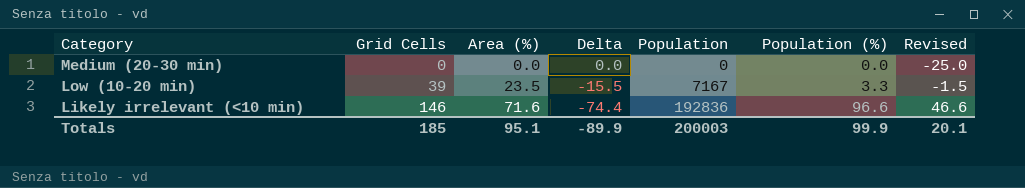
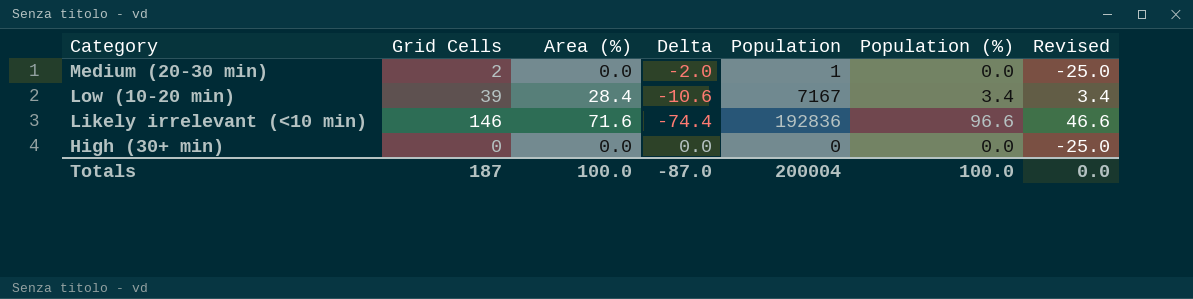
Medium (20-30 min) | Grid Cells: 0 -> 2
Medium (20-30 min) | Delta: 0.0 -> -2.0
Medium (20-30 min) | Population: 0 -> 1
Low (10-20 min) | Area (%): 23.5 -> 28.4
Low (10-20 min) | Delta: -15.5 -> -10.6
Low (10-20 min) | Population (%): 3.3 -> 3.4
Low (10-20 min) | Revised: -1.5 -> 3.4
row High (30+ min): none -> 0 | 0.0 | 0.0 | 0 | 0.0 | -25.0
Totals | Grid Cells: 185 -> 187
Totals | Area (%): 95.1 -> 100.0
Totals | Delta: -89.9 -> -87.0
Totals | Population: 200003 -> 200004
Totals | Population (%): 99.9 -> 100.0
Totals | Revised: 20.1 -> 0.0

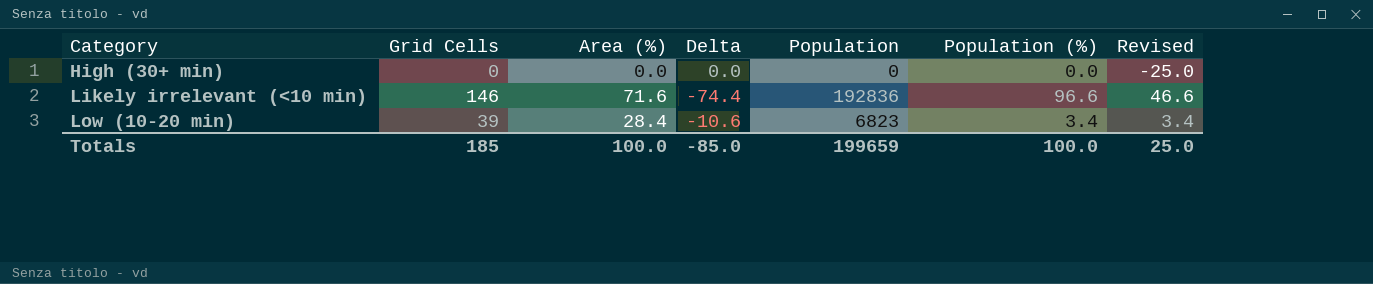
row order: Category descending -> Category ascending
row Medium (20-30 min): 2 | 0.0 | -2.0 | 1 | 0.0 | -25.0 -> none
Low (10-20 min) | Population: 7167 -> 6823
Totals | Grid Cells: 187 -> 185
Totals | Delta: -87.0 -> -85.0
Totals | Population: 200004 -> 199659
Totals | Revised: 0.0 -> 25.0

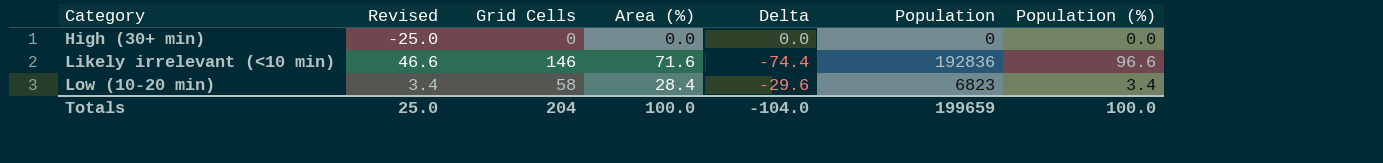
column Revised | position: 7 -> 2
Low (10-20 min) | Grid Cells: 39 -> 58
Low (10-20 min) | Delta: -10.6 -> -29.6
Totals | Grid Cells: 185 -> 204
Totals | Delta: -85.0 -> -104.0

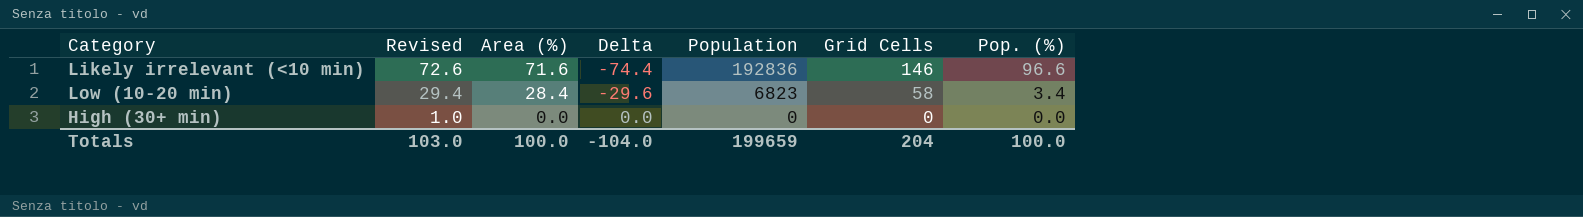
row order: Category ascending -> Revised descending
column Revised | formula: [Area (%)] - 25 -> [Area (%)] + 1
column Grid Cells | position: 3 -> 6
column name: Population (%) -> Pop. (%)
Totals | Revised: 25.0 -> 103.0

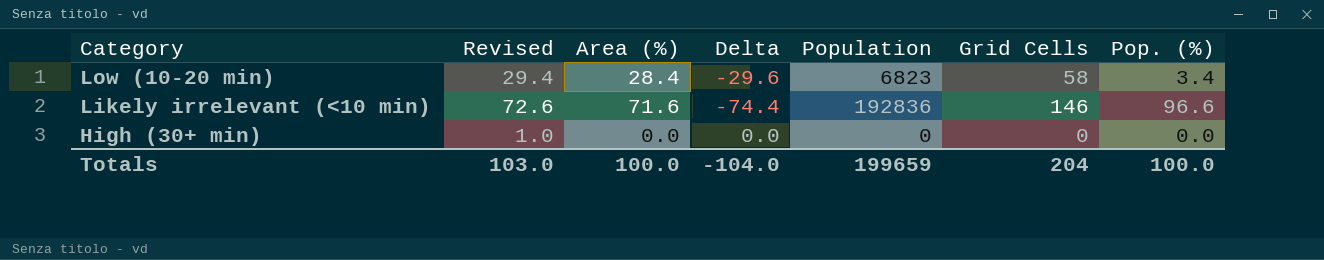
row order: Revised descending -> Category descending

